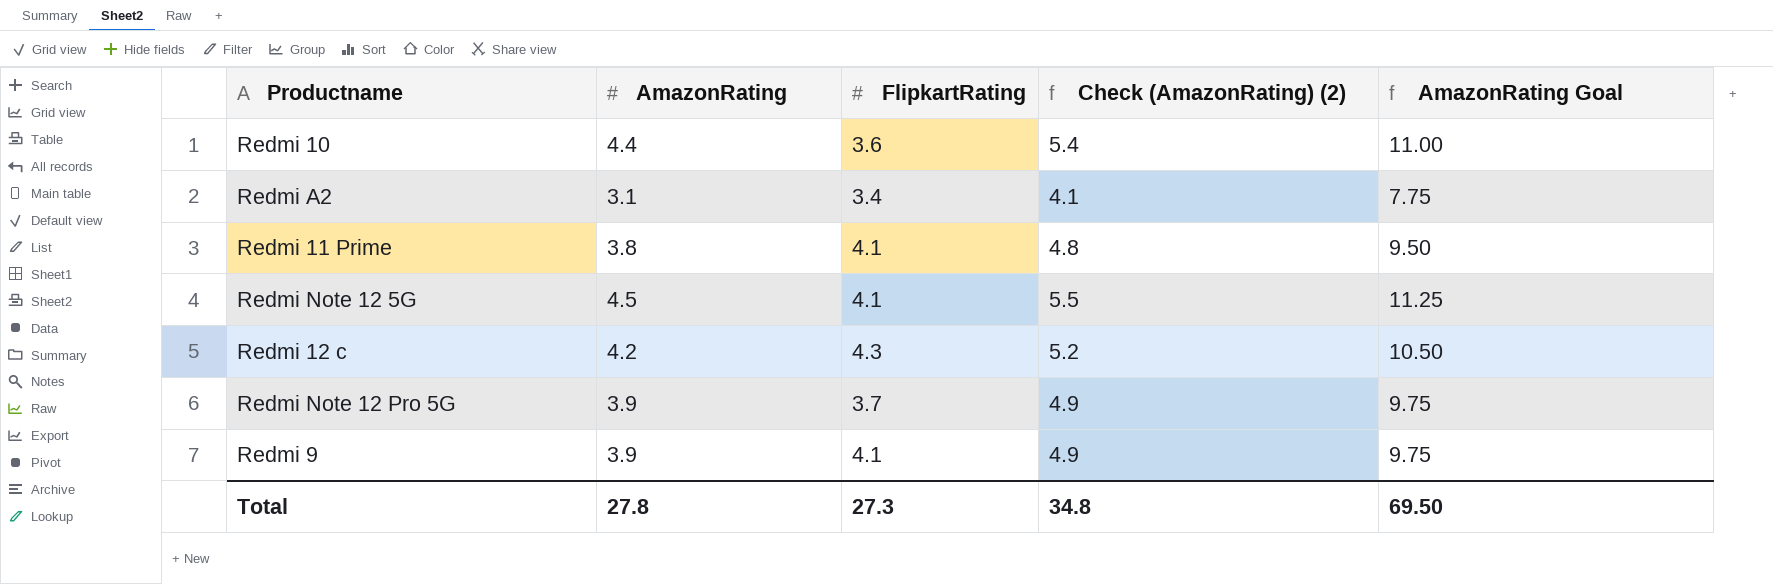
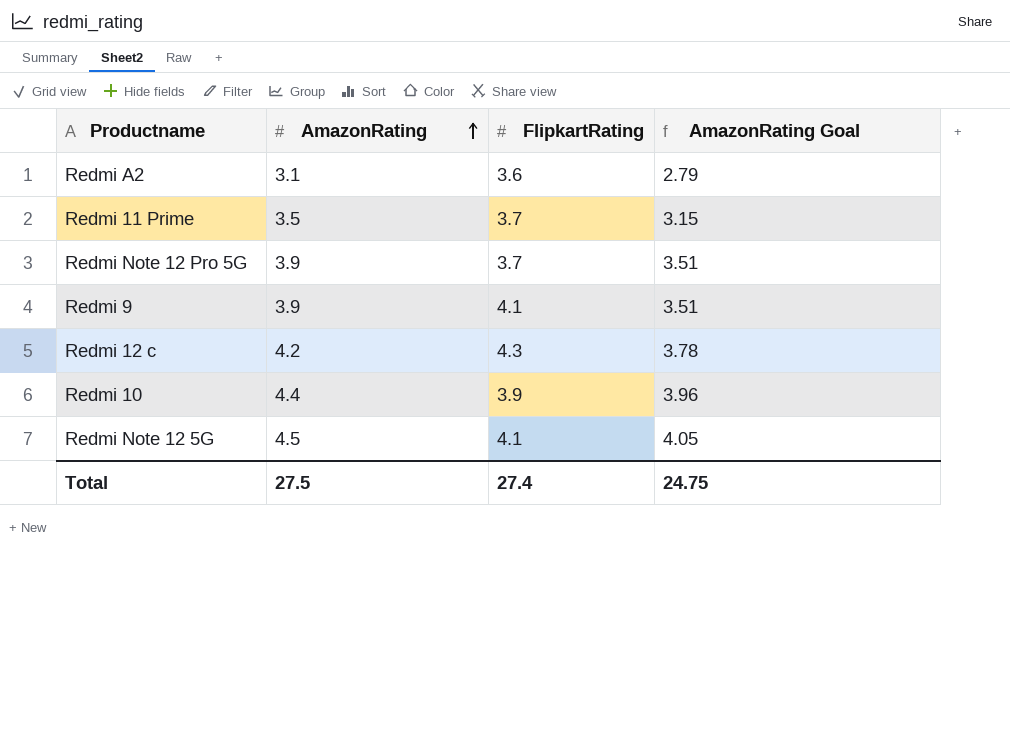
row order: none -> AmazonRating ascending
column Check (AmazonRating) (2) | formula: [AmazonRating] + 1 -> none
column AmazonRating Goal | formula: [AmazonRating] * 2.5 -> [AmazonRating] * 0.9
Redmi A2 | FlipkartRating: 3.4 -> 3.6
Redmi 11 Prime | AmazonRating: 3.8 -> 3.5
Redmi 11 Prime | FlipkartRating: 4.1 -> 3.7
Redmi 10 | FlipkartRating: 3.6 -> 3.9
Total | AmazonRating: 27.8 -> 27.5
Total | FlipkartRating: 27.3 -> 27.4
Total | AmazonRating Goal: 69.50 -> 24.75

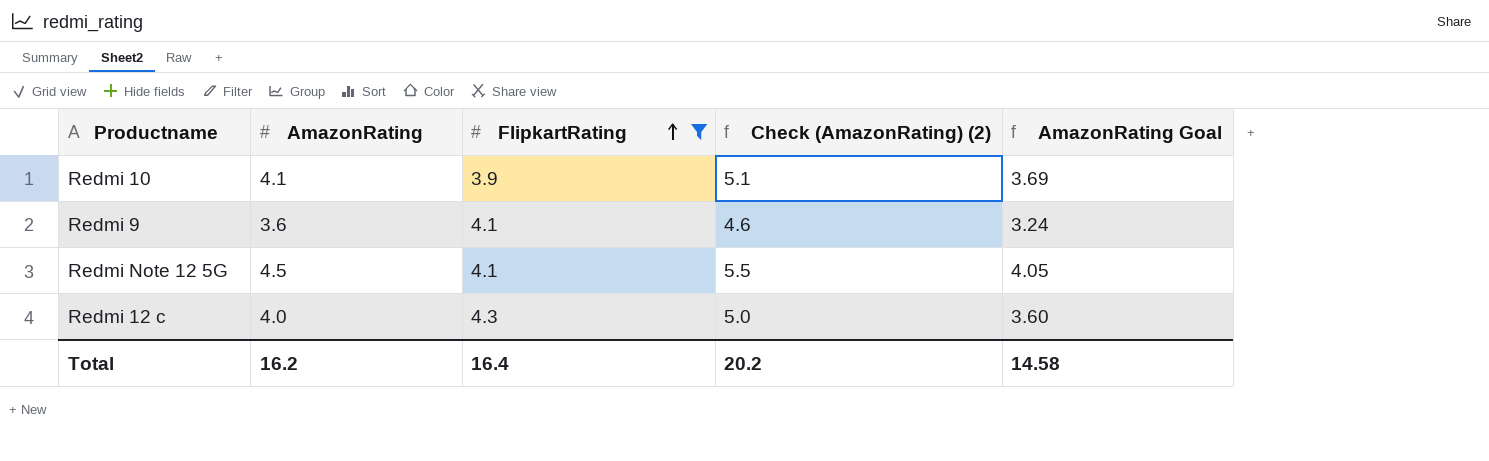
filter: none -> FlipkartRating >= 3.9
row order: AmazonRating ascending -> FlipkartRating ascending
column Check (AmazonRating) (2) | formula: none -> [AmazonRating] + 1
Redmi 10 | AmazonRating: 4.4 -> 4.1
Redmi 10 | AmazonRating Goal: 3.96 -> 3.69
Redmi 9 | AmazonRating: 3.9 -> 3.6
Redmi 9 | AmazonRating Goal: 3.51 -> 3.24
Redmi 12 c | AmazonRating: 4.2 -> 4.0
Redmi 12 c | AmazonRating Goal: 3.78 -> 3.60
Total | AmazonRating: 27.5 -> 16.2
Total | FlipkartRating: 27.4 -> 16.4
Total | AmazonRating Goal: 24.75 -> 14.58

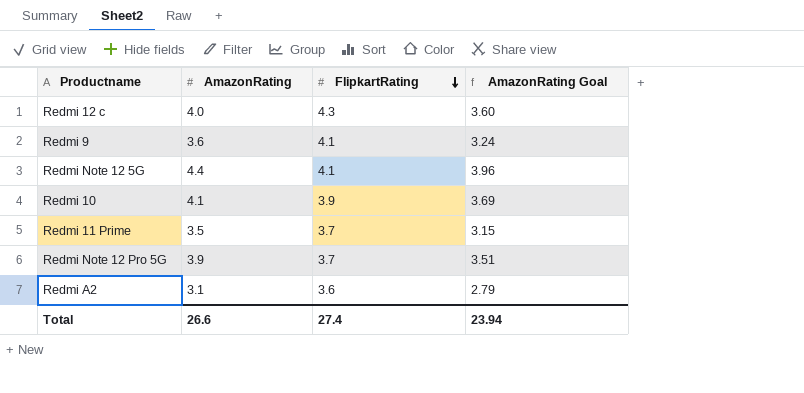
filter: FlipkartRating >= 3.9 -> none
row order: FlipkartRating ascending -> FlipkartRating descending
column Check (AmazonRating) (2) | formula: [AmazonRating] + 1 -> none
Redmi Note 12 5G | AmazonRating: 4.5 -> 4.4
Redmi Note 12 5G | AmazonRating Goal: 4.05 -> 3.96
Total | AmazonRating: 16.2 -> 26.6
Total | FlipkartRating: 16.4 -> 27.4
Total | AmazonRating Goal: 14.58 -> 23.94

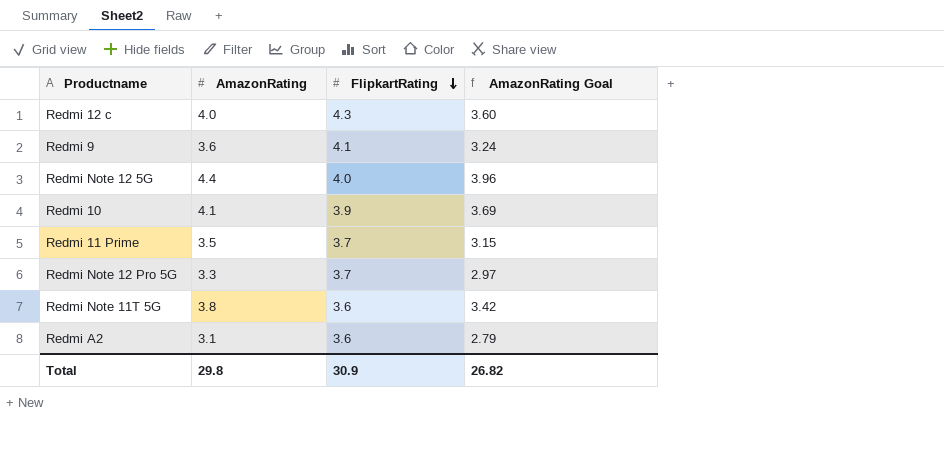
Redmi Note 12 5G | FlipkartRating: 4.1 -> 4.0
Redmi Note 12 Pro 5G | AmazonRating: 3.9 -> 3.3
Redmi Note 12 Pro 5G | AmazonRating Goal: 3.51 -> 2.97
row Redmi Note 11T 5G: none -> 3.8 | 3.6 | 3.42
Total | AmazonRating: 26.6 -> 29.8
Total | FlipkartRating: 27.4 -> 30.9
Total | AmazonRating Goal: 23.94 -> 26.82

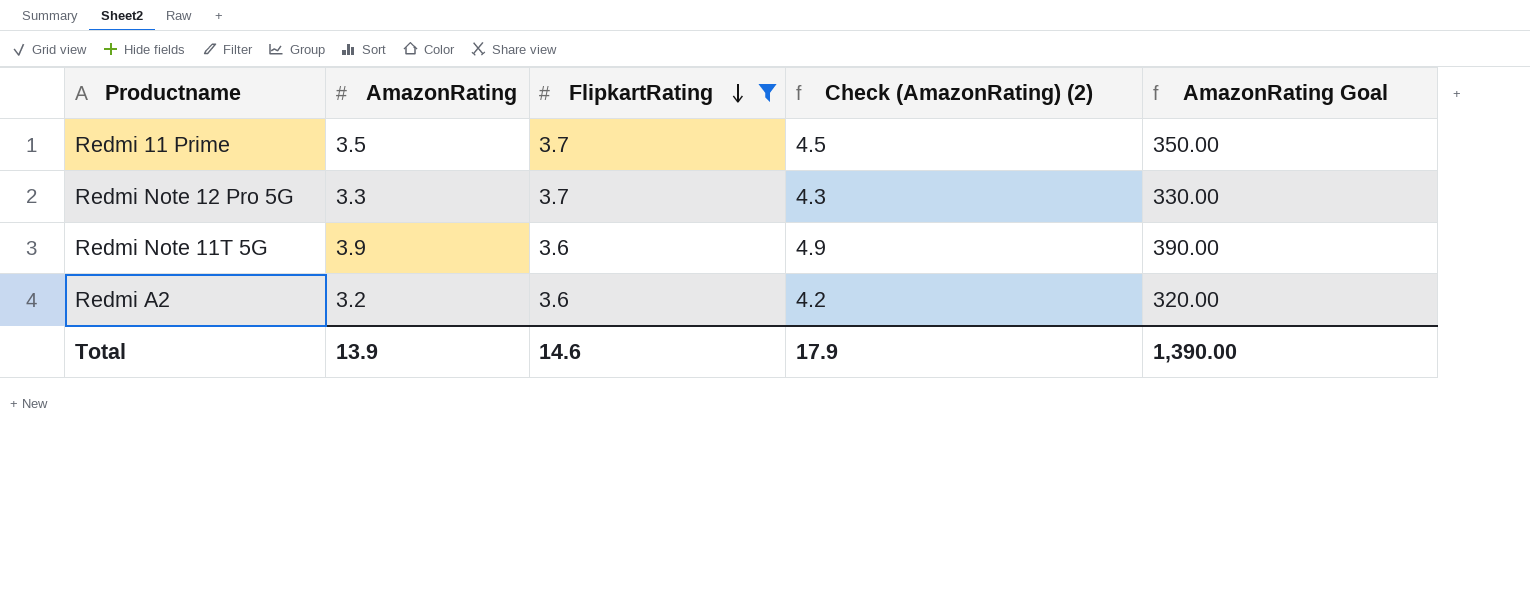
filter: none -> FlipkartRating <= 3.7
column Check (AmazonRating) (2) | formula: none -> [AmazonRating] + 1
column AmazonRating Goal | formula: [AmazonRating] * 0.9 -> [AmazonRating] * 100
Redmi Note 11T 5G | AmazonRating: 3.8 -> 3.9
Redmi A2 | AmazonRating: 3.1 -> 3.2
Total | AmazonRating: 29.8 -> 13.9
Total | FlipkartRating: 30.9 -> 14.6
Total | AmazonRating Goal: 26.82 -> 1,390.00

